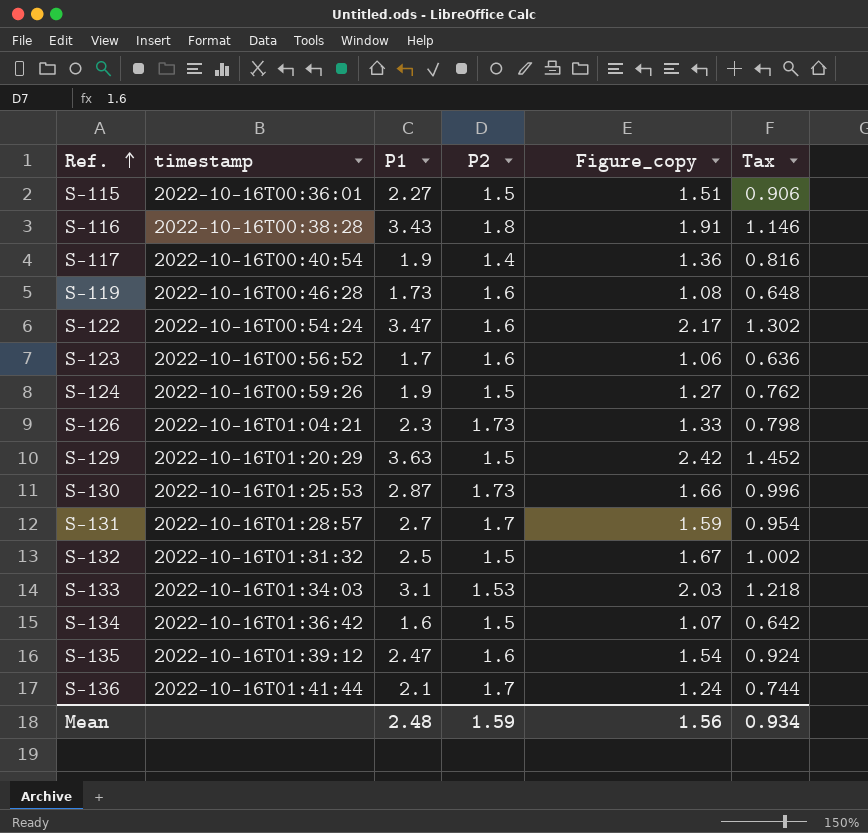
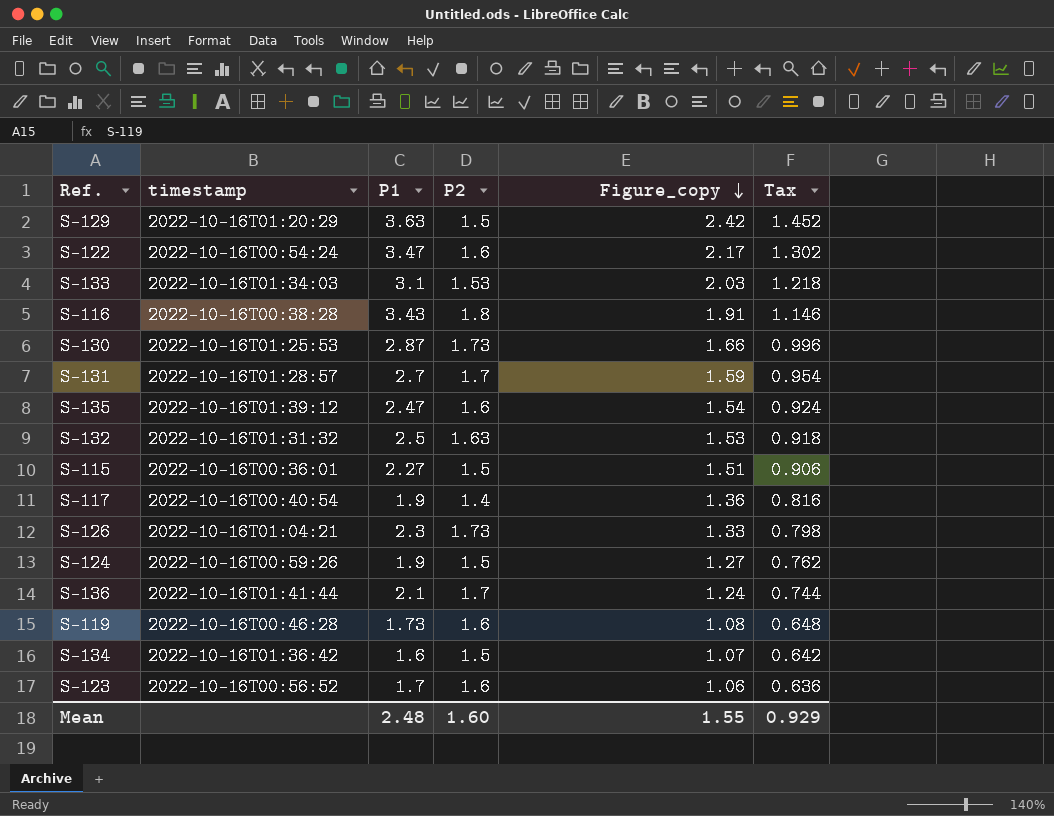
row order: Ref. ascending -> Figure_copy descending
S-132 | P2: 1.5 -> 1.63
S-132 | Figure_copy: 1.67 -> 1.53
S-132 | Tax: 1.002 -> 0.918
Mean | P2: 1.59 -> 1.60
Mean | Figure_copy: 1.56 -> 1.55
Mean | Tax: 0.934 -> 0.929

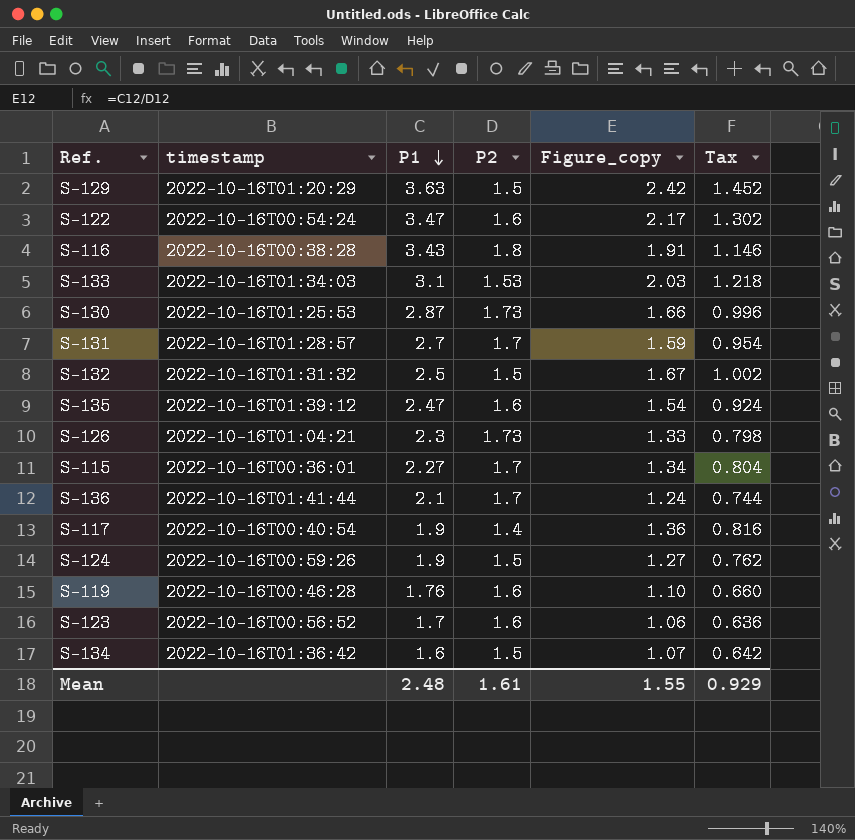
row order: Figure_copy descending -> P1 descending
S-132 | P2: 1.63 -> 1.5
S-132 | Figure_copy: 1.53 -> 1.67
S-132 | Tax: 0.918 -> 1.002
S-115 | P2: 1.5 -> 1.7
S-115 | Figure_copy: 1.51 -> 1.34
S-115 | Tax: 0.906 -> 0.804
S-119 | P1: 1.73 -> 1.76
S-119 | Figure_copy: 1.08 -> 1.10
S-119 | Tax: 0.648 -> 0.660
Mean | P2: 1.60 -> 1.61

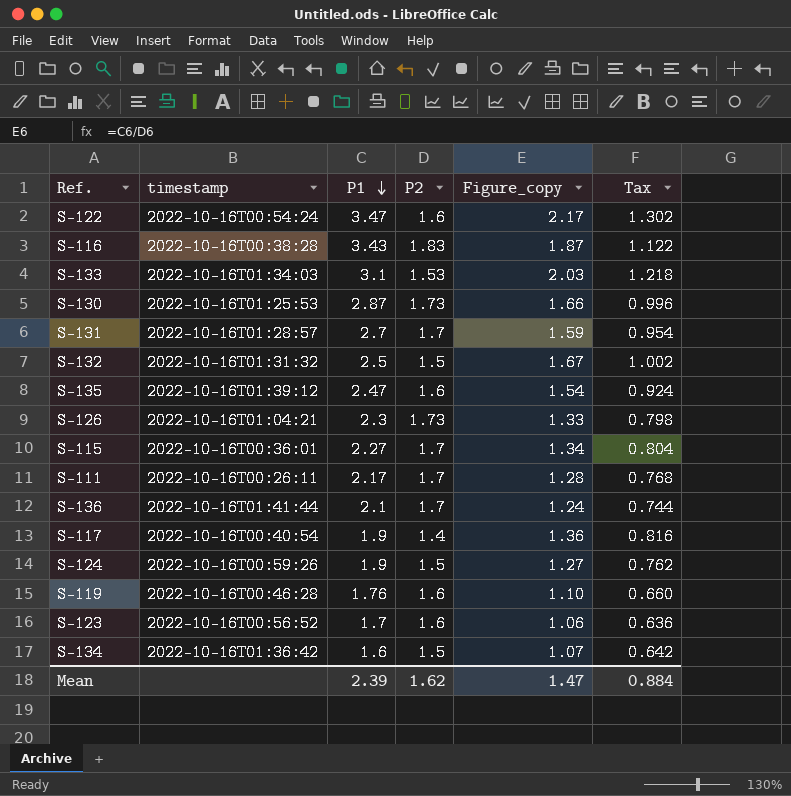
row S-129: 2022-10-16T01:20:29 | 3.63 | 1.5 | 2.42 | 1.452 -> none
S-116 | P2: 1.8 -> 1.83
S-116 | Figure_copy: 1.91 -> 1.87
S-116 | Tax: 1.146 -> 1.122
row S-111: none -> 2022-10-16T00:26:11 | 2.17 | 1.7 | 1.28 | 0.768
Mean | P1: 2.48 -> 2.39
Mean | P2: 1.61 -> 1.62
Mean | Figure_copy: 1.55 -> 1.47
Mean | Tax: 0.929 -> 0.884

